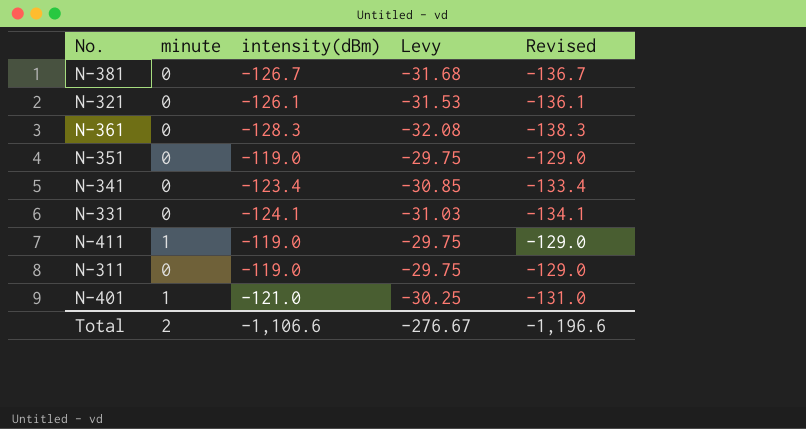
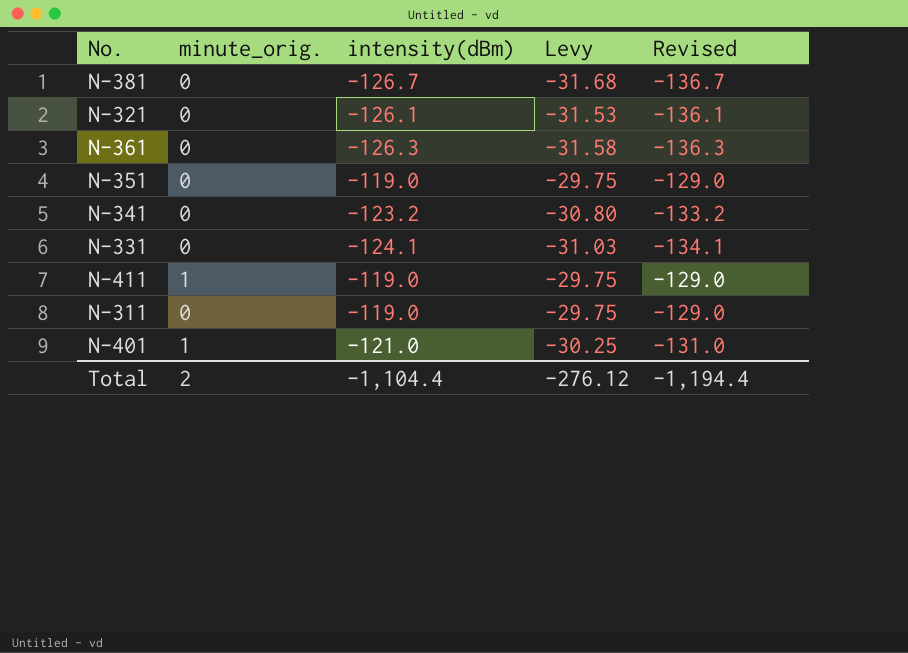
column name: minute -> minute_orig.
N-361 | intensity(dBm): -128.3 -> -126.3
N-361 | Levy: -32.08 -> -31.58
N-361 | Revised: -138.3 -> -136.3
N-341 | intensity(dBm): -123.4 -> -123.2
N-341 | Levy: -30.85 -> -30.80
N-341 | Revised: -133.4 -> -133.2
Total | intensity(dBm): -1,106.6 -> -1,104.4
Total | Levy: -276.67 -> -276.12
Total | Revised: -1,196.6 -> -1,194.4

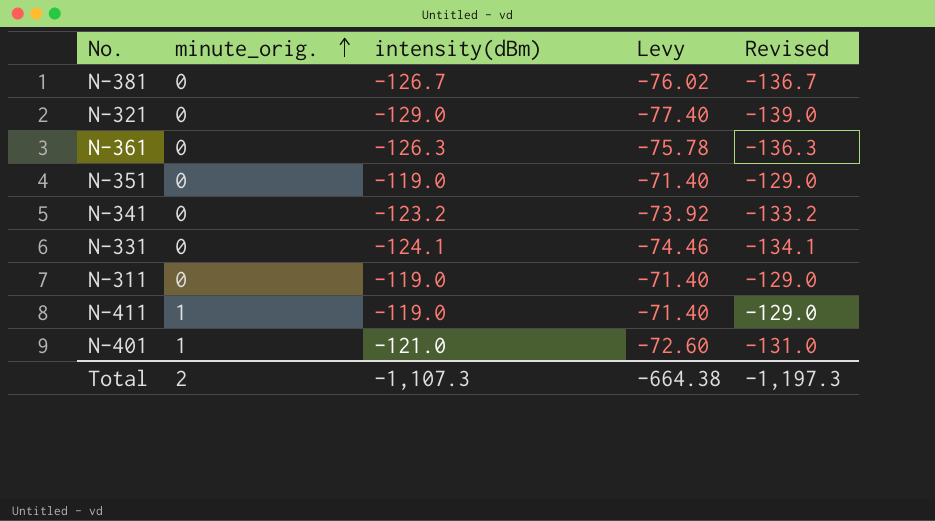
row order: none -> minute_orig. ascending
column Levy | formula: [intensity(dBm)] * 0.25 -> [intensity(dBm)] * 0.6
N-321 | intensity(dBm): -126.1 -> -129.0
N-321 | Revised: -136.1 -> -139.0
Total | intensity(dBm): -1,104.4 -> -1,107.3
Total | Levy: -276.12 -> -664.38
Total | Revised: -1,194.4 -> -1,197.3

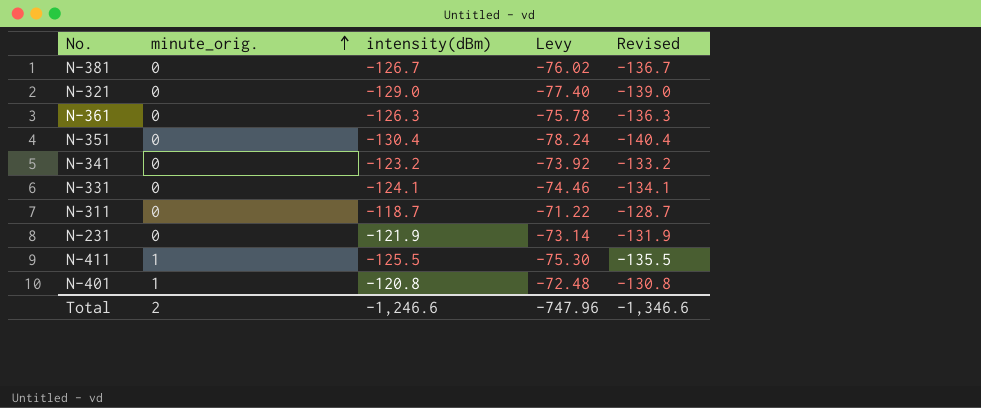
N-351 | intensity(dBm): -119.0 -> -130.4
N-351 | Levy: -71.40 -> -78.24
N-351 | Revised: -129.0 -> -140.4
N-311 | intensity(dBm): -119.0 -> -118.7
N-311 | Levy: -71.40 -> -71.22
N-311 | Revised: -129.0 -> -128.7
row N-231: none -> 0 | -121.9 | -73.14 | -131.9
N-411 | intensity(dBm): -119.0 -> -125.5
N-411 | Levy: -71.40 -> -75.30
N-411 | Revised: -129.0 -> -135.5
N-401 | intensity(dBm): -121.0 -> -120.8
N-401 | Levy: -72.60 -> -72.48
N-401 | Revised: -131.0 -> -130.8
Total | intensity(dBm): -1,107.3 -> -1,246.6
Total | Levy: -664.38 -> -747.96
Total | Revised: -1,197.3 -> -1,346.6

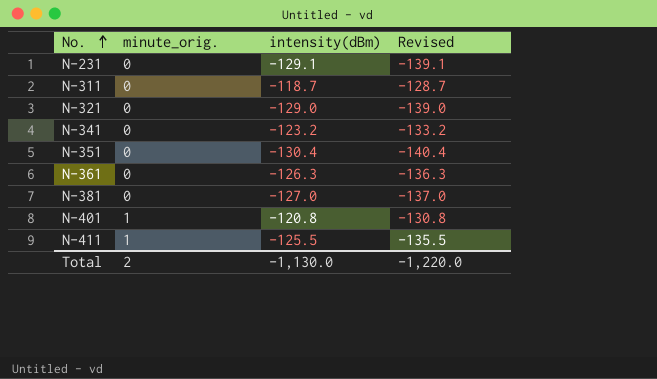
row order: minute_orig. ascending -> No. ascending
column Levy | formula: [intensity(dBm)] * 0.6 -> none
row N-331: 0 | -124.1 | -74.46 | -134.1 -> none
N-231 | intensity(dBm): -121.9 -> -129.1
N-231 | Revised: -131.9 -> -139.1
N-381 | intensity(dBm): -126.7 -> -127.0
N-381 | Revised: -136.7 -> -137.0
Total | intensity(dBm): -1,246.6 -> -1,130.0
Total | Revised: -1,346.6 -> -1,220.0

